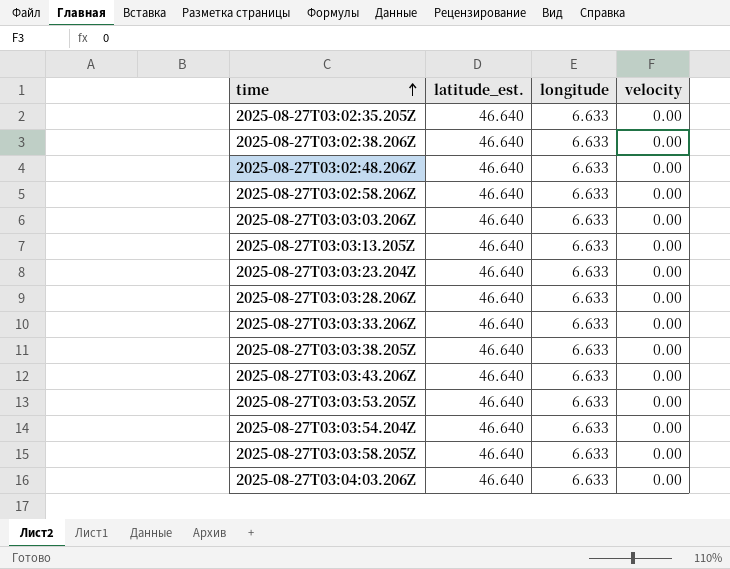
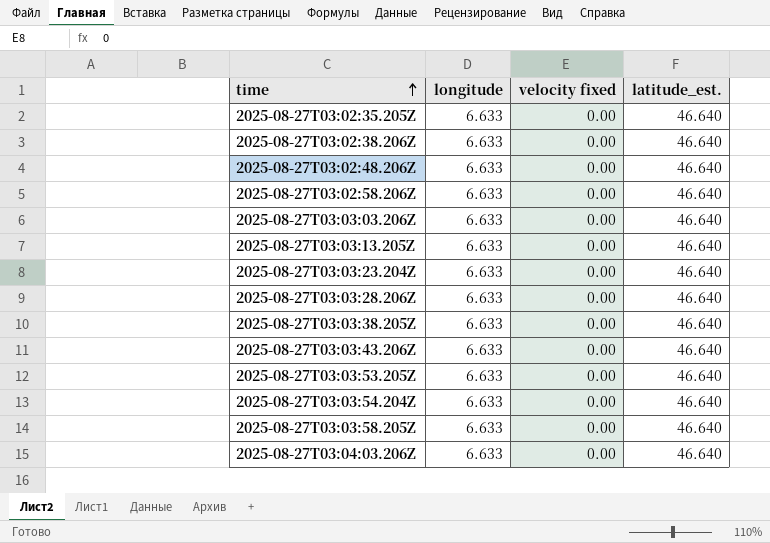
column name: velocity -> velocity fixed
column latitude_est. | position: 2 -> 4
row 2025-08-27T03:03:33.206Z: 46.640 | 6.633 | 0.00 -> none

